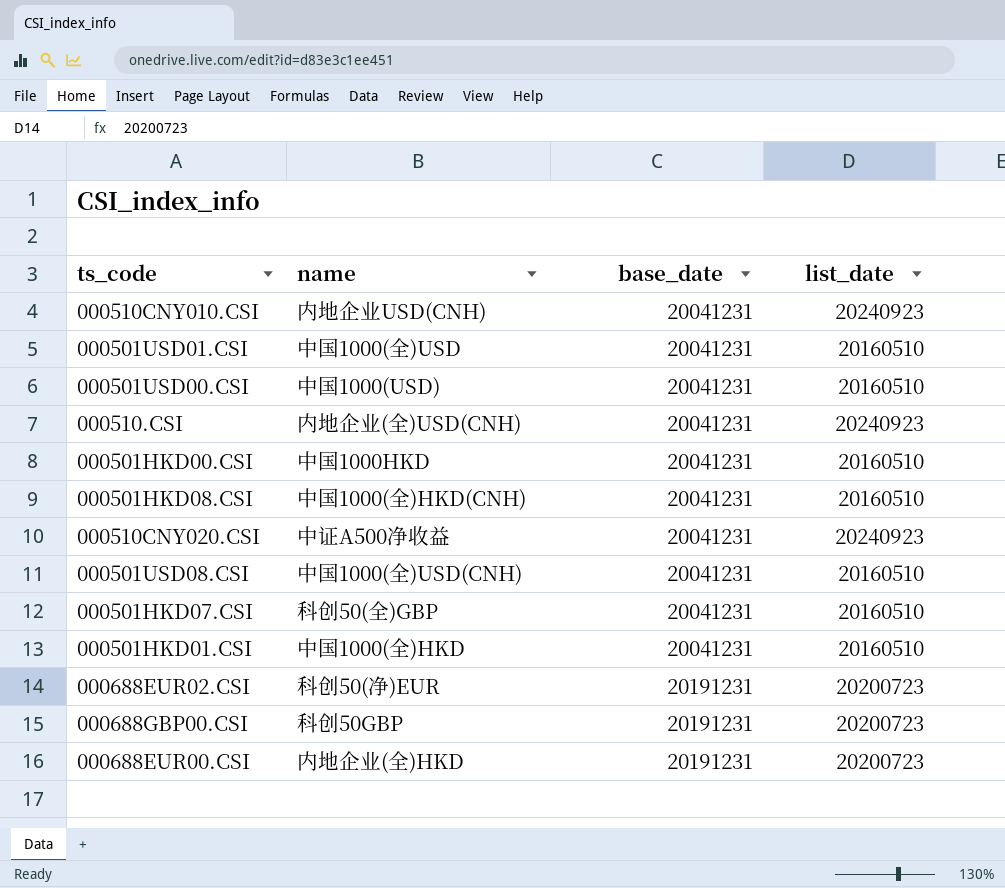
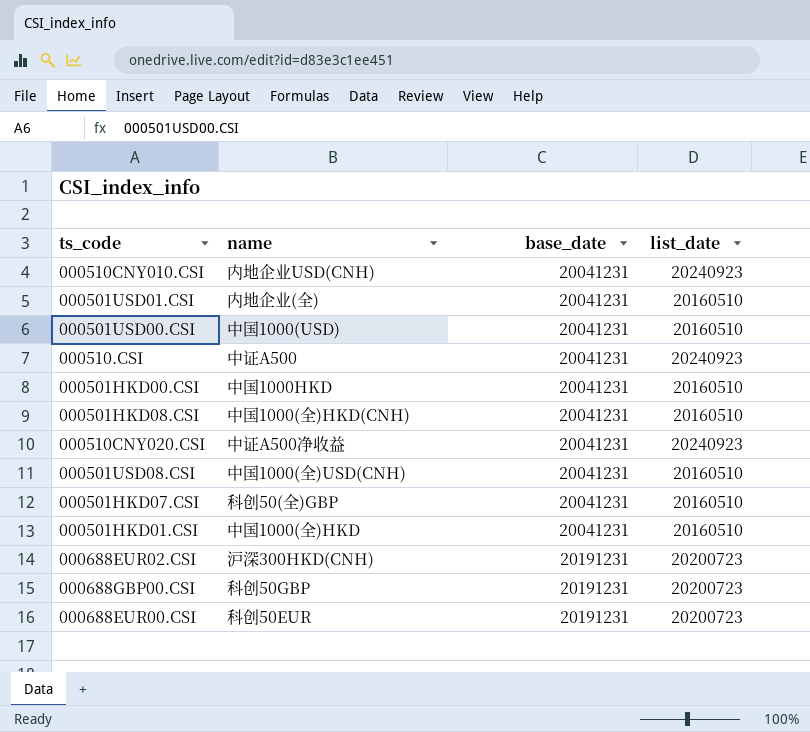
000501USD01.CSI | name: 中国1000(全)USD -> 内地企业(全)
000510.CSI | name: 内地企业(全)USD(CNH) -> 中证A500
000688EUR02.CSI | name: 科创50(净)EUR -> 沪深300HKD(CNH)
000688EUR00.CSI | name: 内地企业(全)HKD -> 科创50EUR

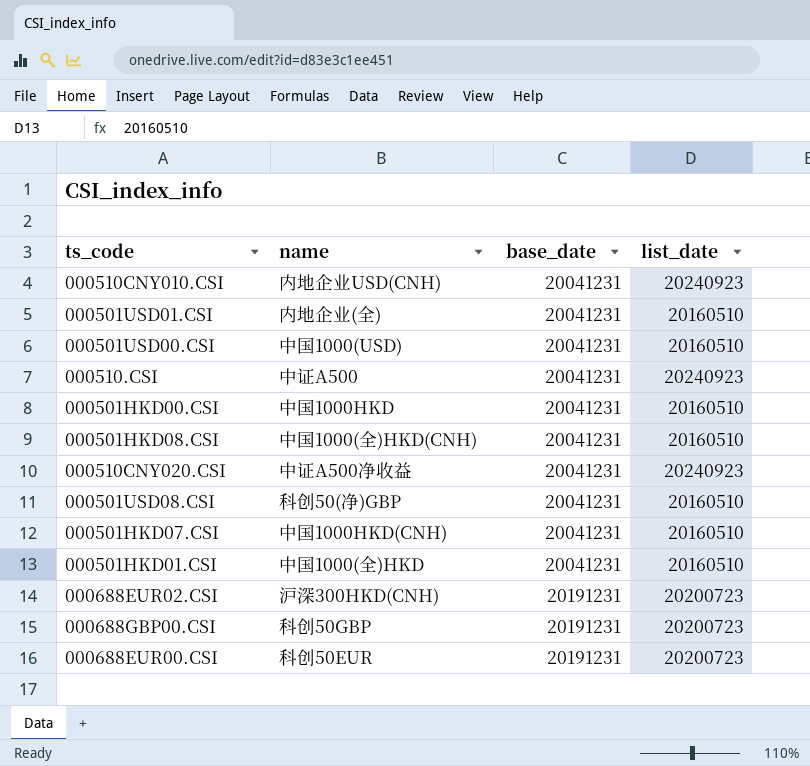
000501USD08.CSI | name: 中国1000(全)USD(CNH) -> 科创50(净)GBP
000501HKD07.CSI | name: 科创50(全)GBP -> 中国1000HKD(CNH)

